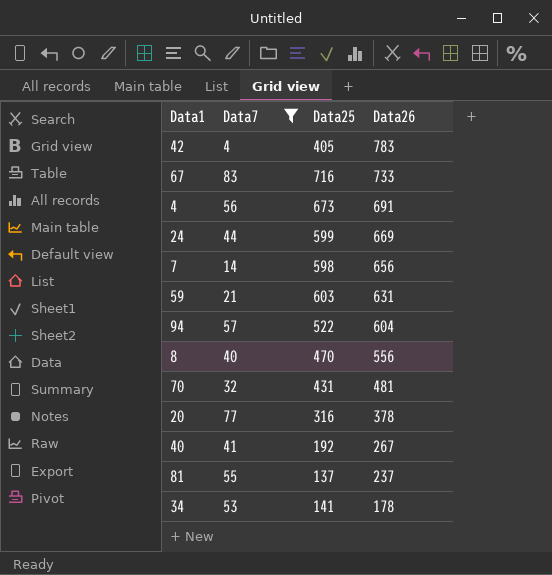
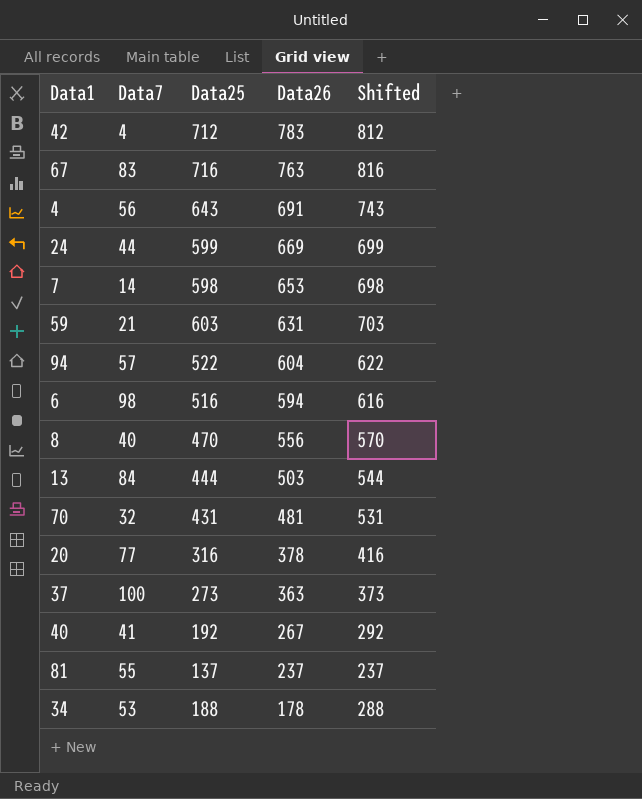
filter: Data7 <= 83 -> none
column Shifted | formula: none -> [Data25] + 100
42 | Data25: 405 -> 712
67 | Data26: 733 -> 763
4 | Data25: 673 -> 643
7 | Data26: 656 -> 653
34 | Data25: 141 -> 188

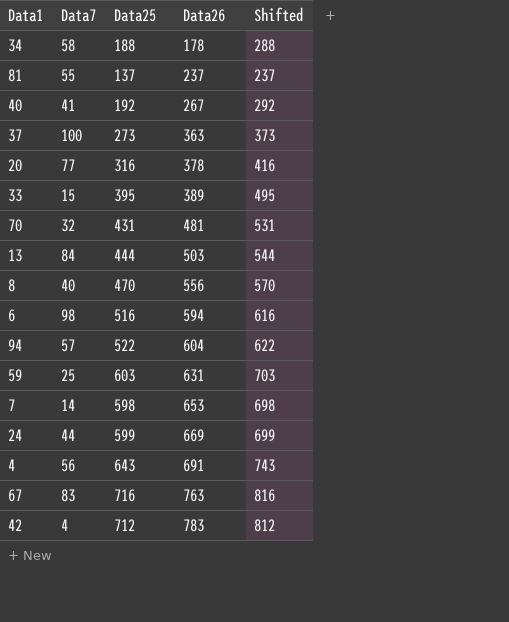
row order: Data26 descending -> Data26 ascending
34 | Data7: 53 -> 58
row 33: none -> 15 | 395 | 389 | 495
59 | Data7: 21 -> 25

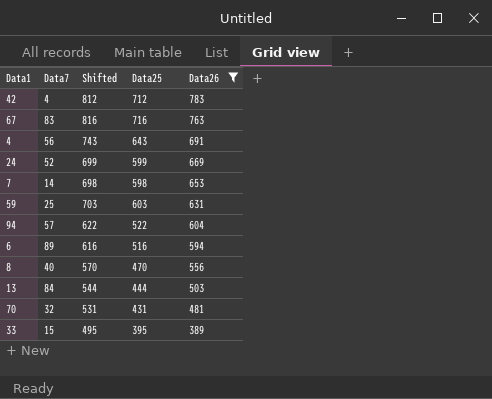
filter: none -> Data26 >= 389
row order: Data26 ascending -> Data26 descending
column Shifted | position: 5 -> 3
24 | Data7: 44 -> 52
6 | Data7: 98 -> 89

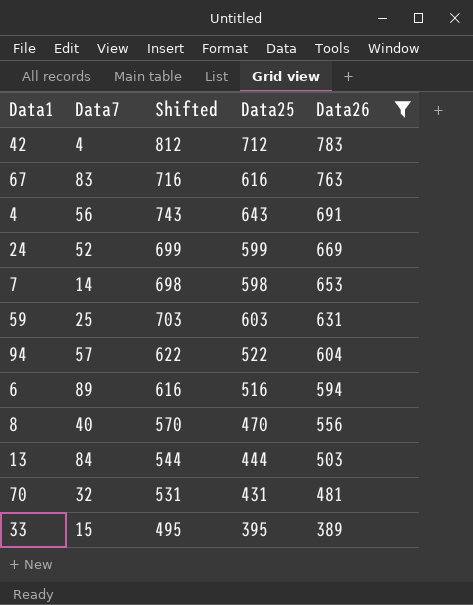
67 | Shifted: 816 -> 716
67 | Data25: 716 -> 616

